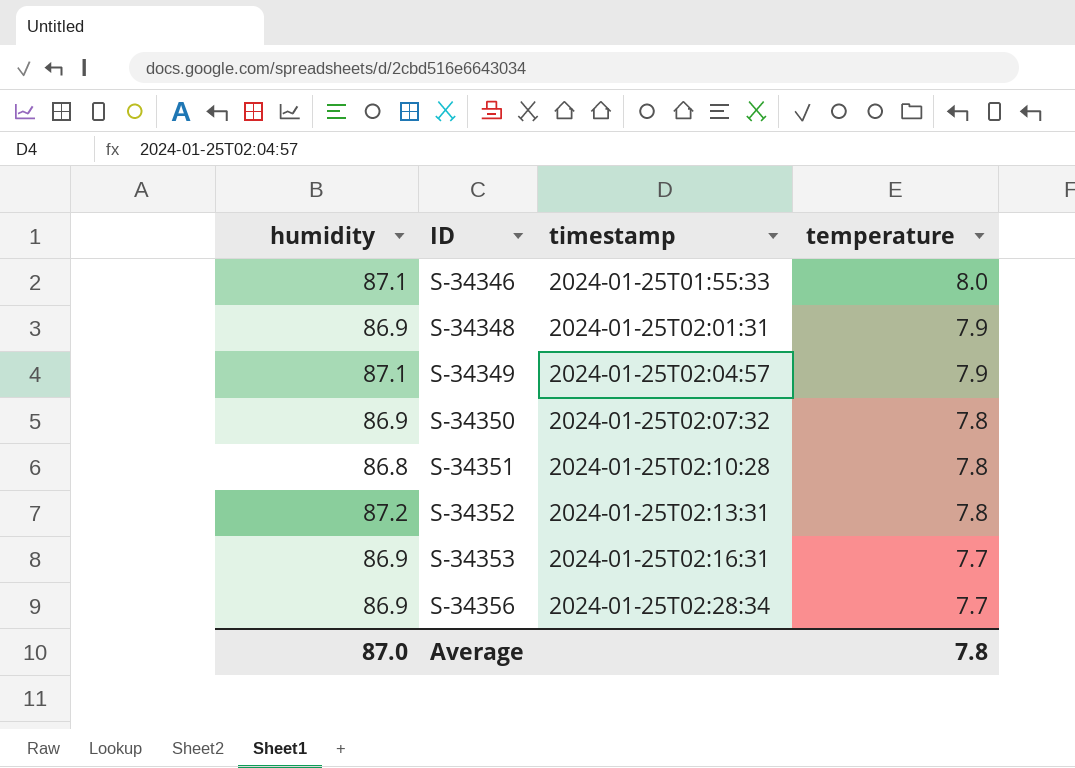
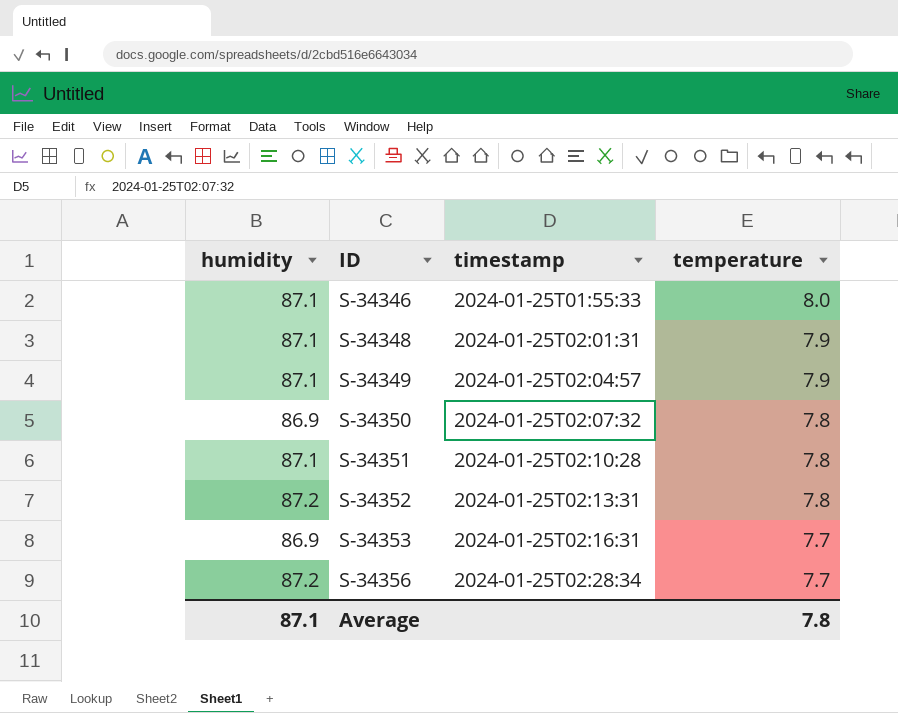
S-34348 | humidity: 86.9 -> 87.1
S-34351 | humidity: 86.8 -> 87.1
S-34356 | humidity: 86.9 -> 87.2
Average | humidity: 87.0 -> 87.1

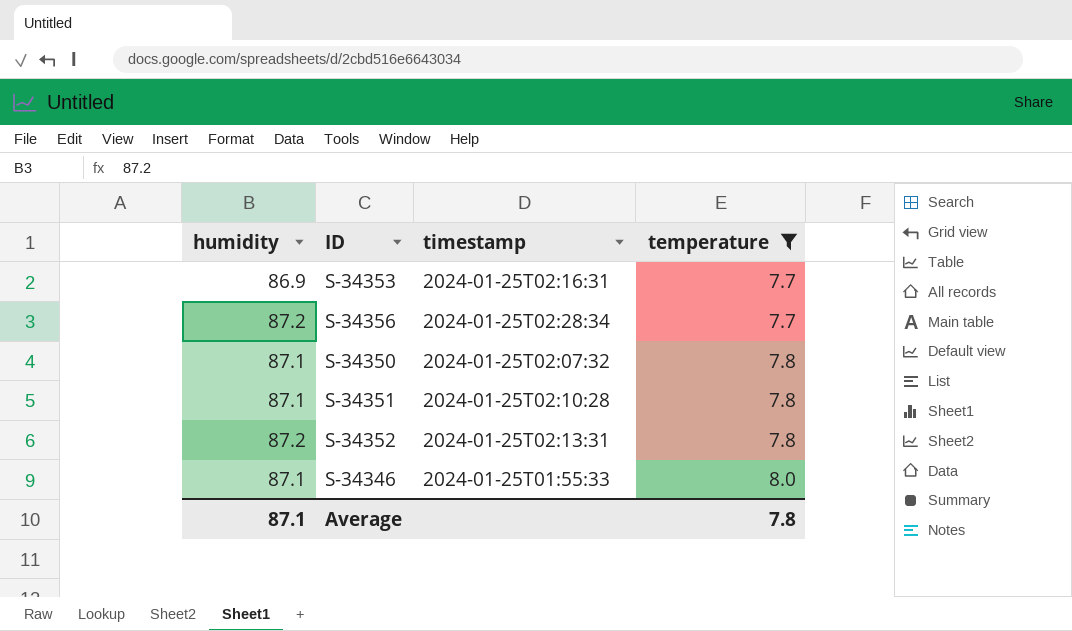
filter: none -> temperature != 7.9
row order: ID ascending -> temperature ascending
S-34350 | humidity: 86.9 -> 87.1

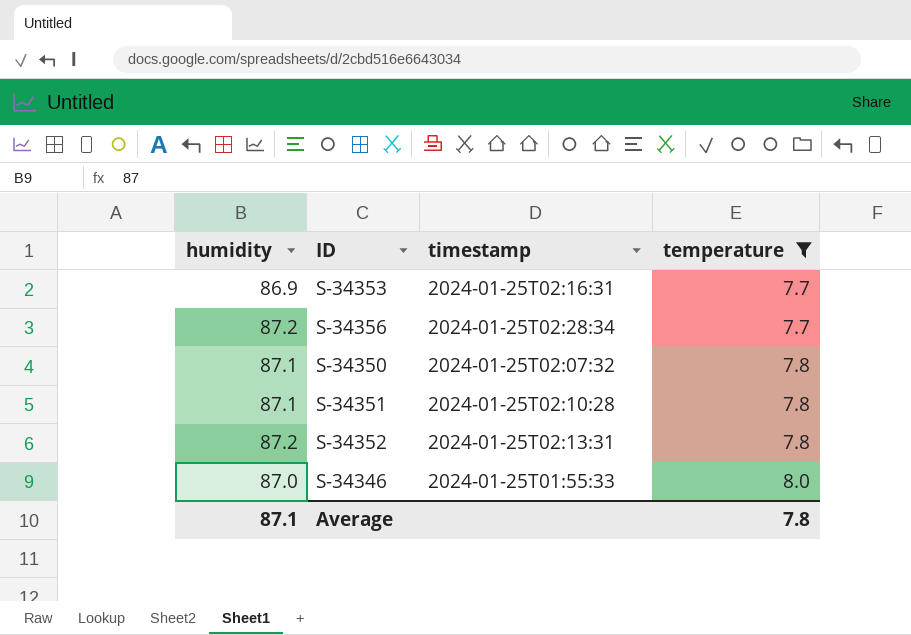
S-34346 | humidity: 87.1 -> 87.0

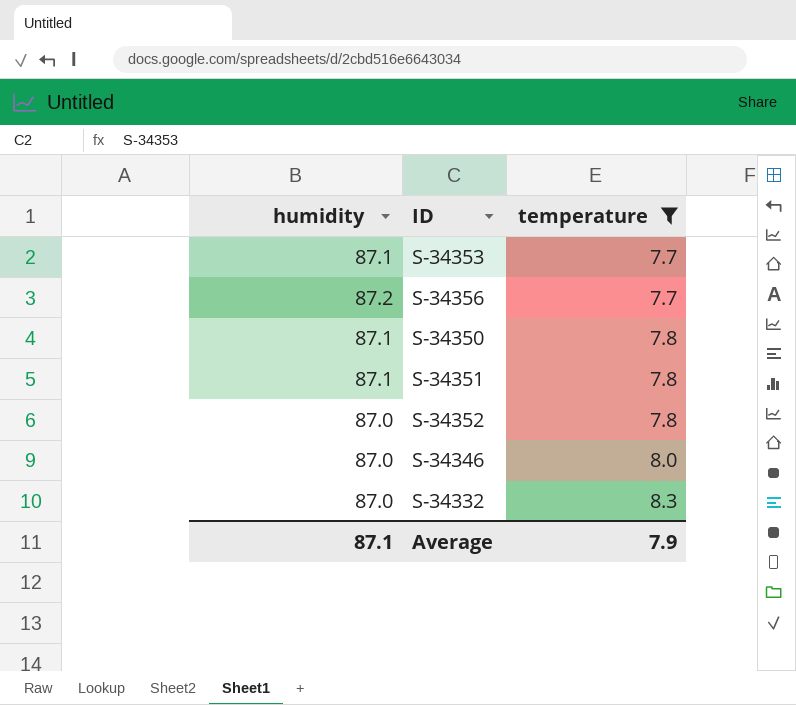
column timestamp | position: 3 -> none
S-34353 | humidity: 86.9 -> 87.1
S-34352 | humidity: 87.2 -> 87.0
row S-34332: none -> 87.0 | 8.3
Average | temperature: 7.8 -> 7.9

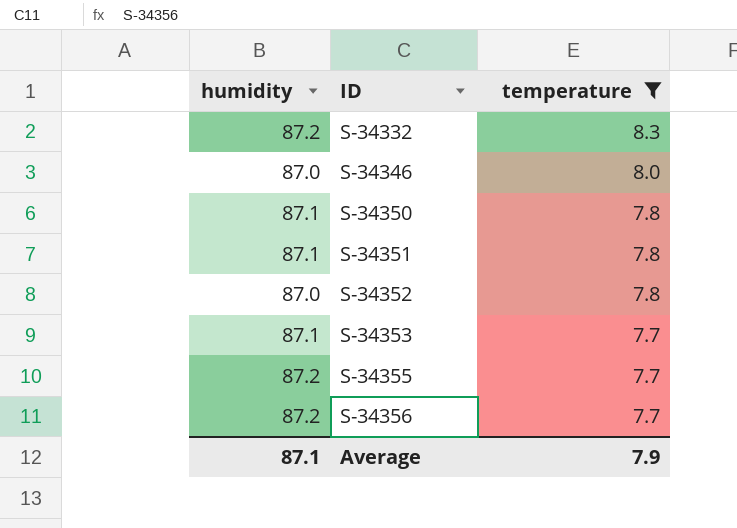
row order: temperature ascending -> ID ascending
S-34332 | humidity: 87.0 -> 87.2
row S-34355: none -> 87.2 | 7.7

